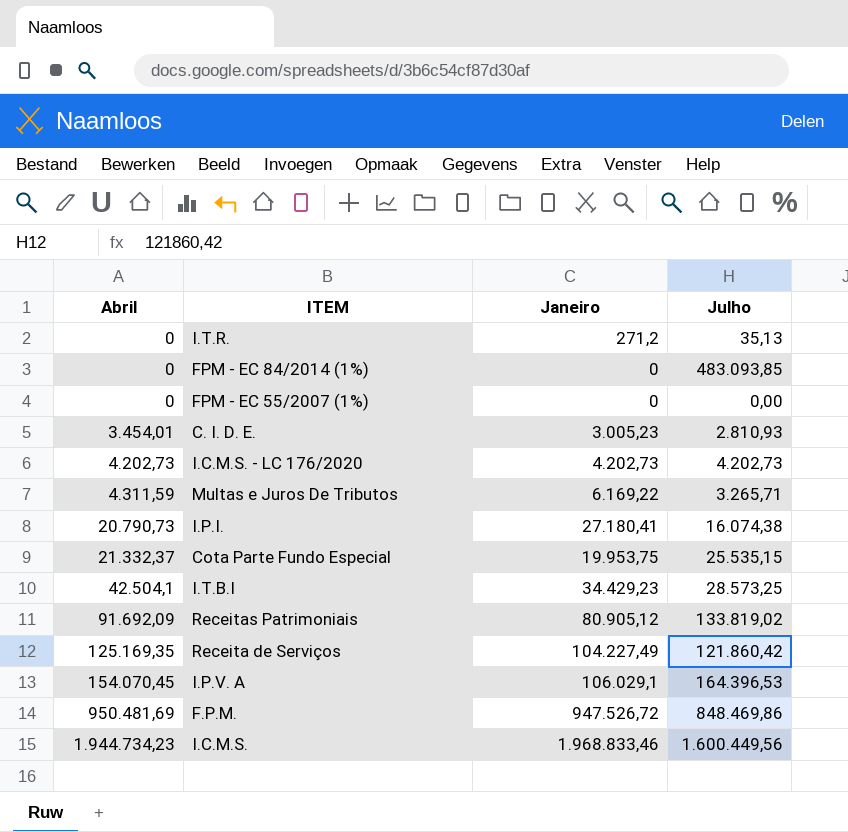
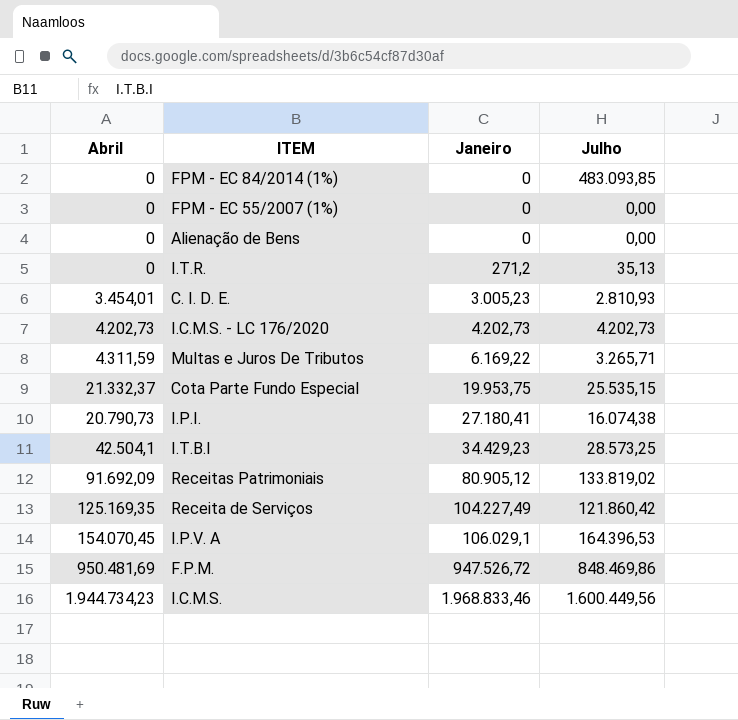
row order: Abril ascending -> Janeiro ascending
row Alienação de Bens: none -> 0 | 0 | 0,00

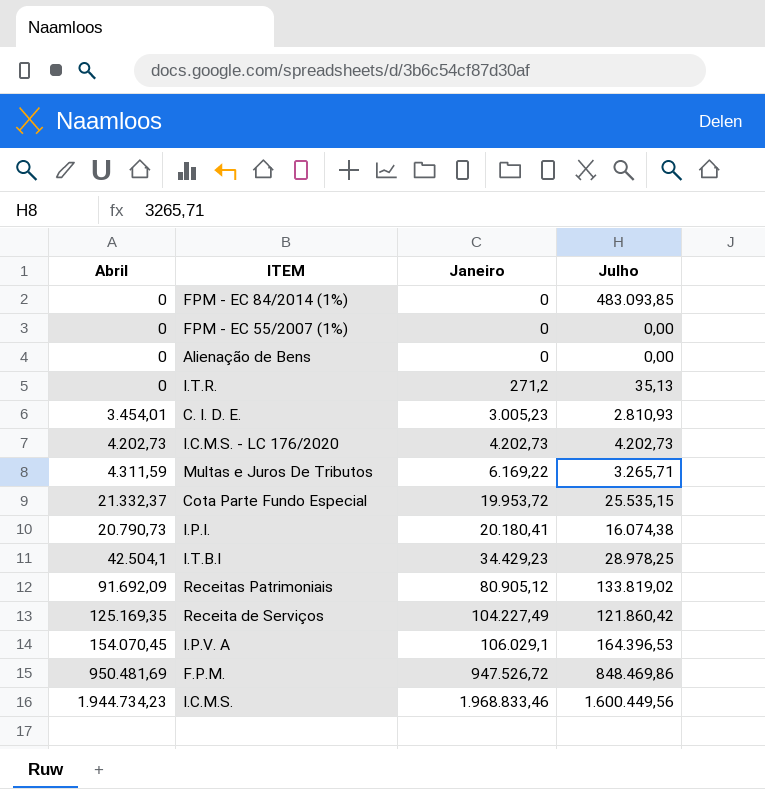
Cota Parte Fundo Especial | Janeiro: 19.953,75 -> 19.953,72
I.P.I. | Janeiro: 27.180,41 -> 20.180,41
I.T.B.I | Julho: 28.573,25 -> 28.978,25

